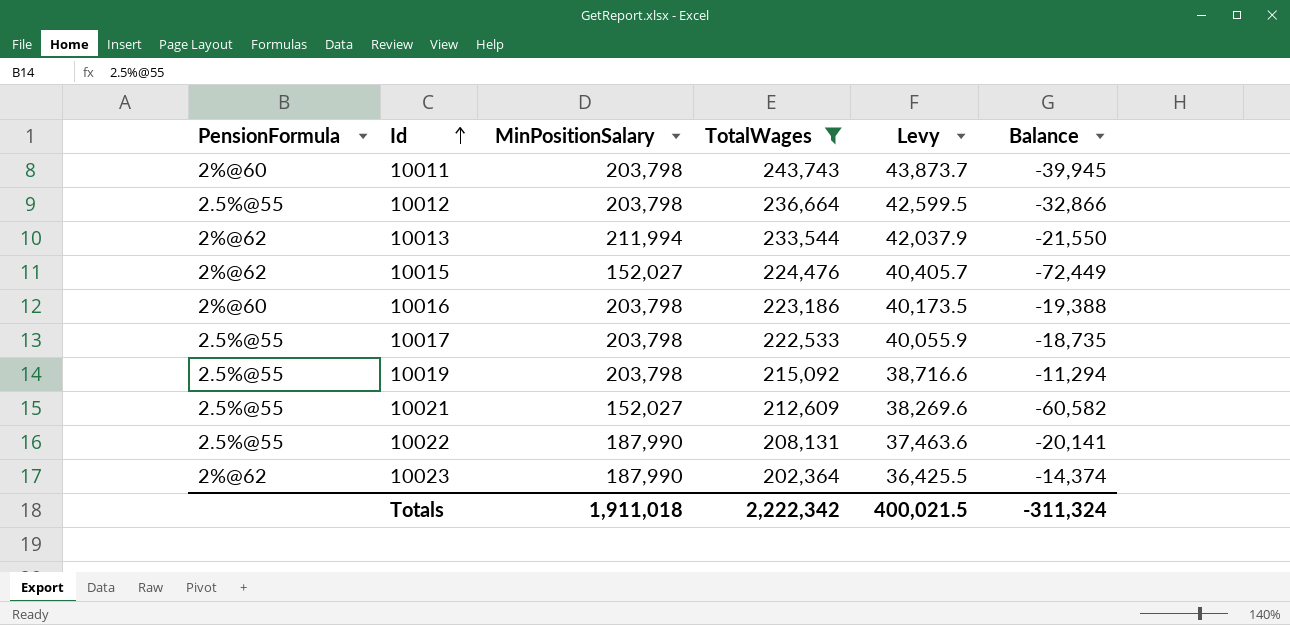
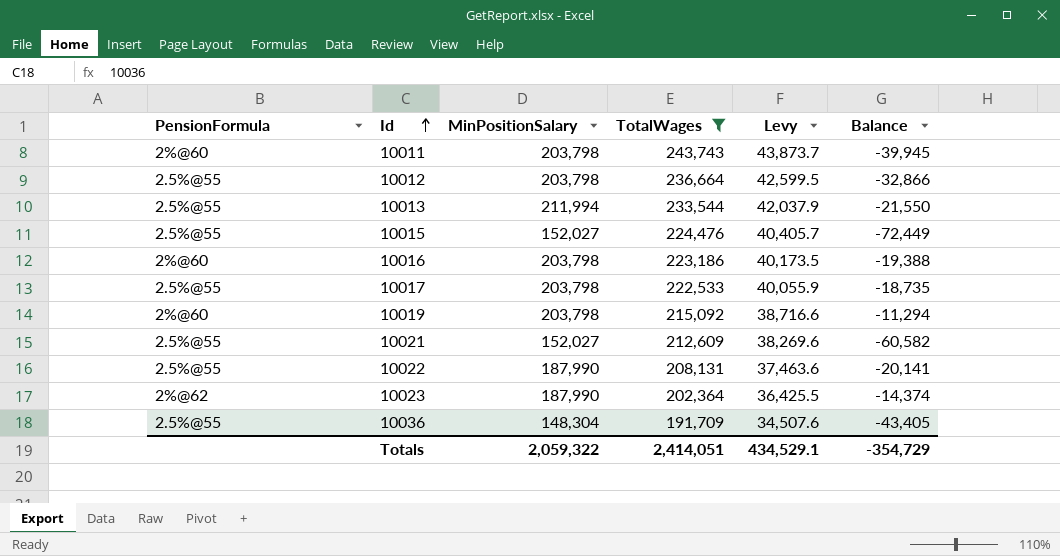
10013 | PensionFormula: 2%@62 -> 2.5%@55
10015 | PensionFormula: 2%@62 -> 2.5%@55
10019 | PensionFormula: 2.5%@55 -> 2%@60
row 10036: none -> 2.5%@55 | 148,304 | 191,709 | 34,507.6 | -43,405
Totals | MinPositionSalary: 1,911,018 -> 2,059,322
Totals | TotalWages: 2,222,342 -> 2,414,051
Totals | Levy: 400,021.5 -> 434,529.1
Totals | Balance: -311,324 -> -354,729

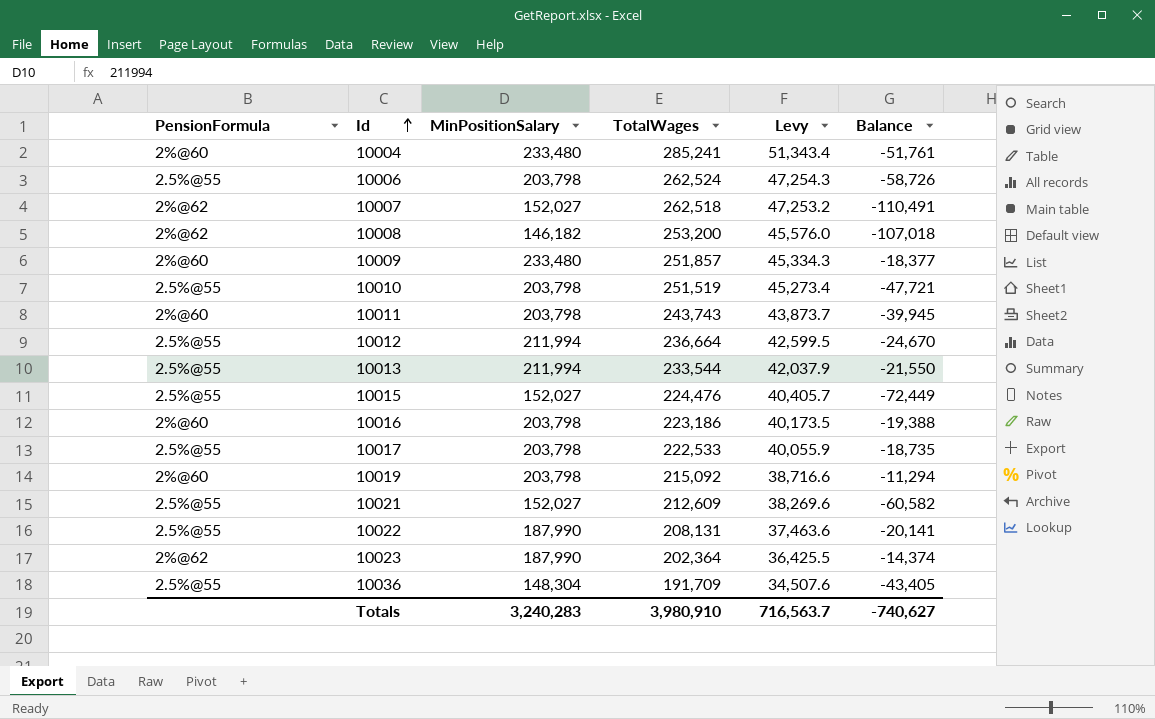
filter: TotalWages <= 243,743 -> none
10012 | MinPositionSalary: 203,798 -> 211,994
10012 | Balance: -32,866 -> -24,670
Totals | MinPositionSalary: 2,059,322 -> 3,240,283
Totals | TotalWages: 2,414,051 -> 3,980,910
Totals | Levy: 434,529.1 -> 716,563.7
Totals | Balance: -354,729 -> -740,627

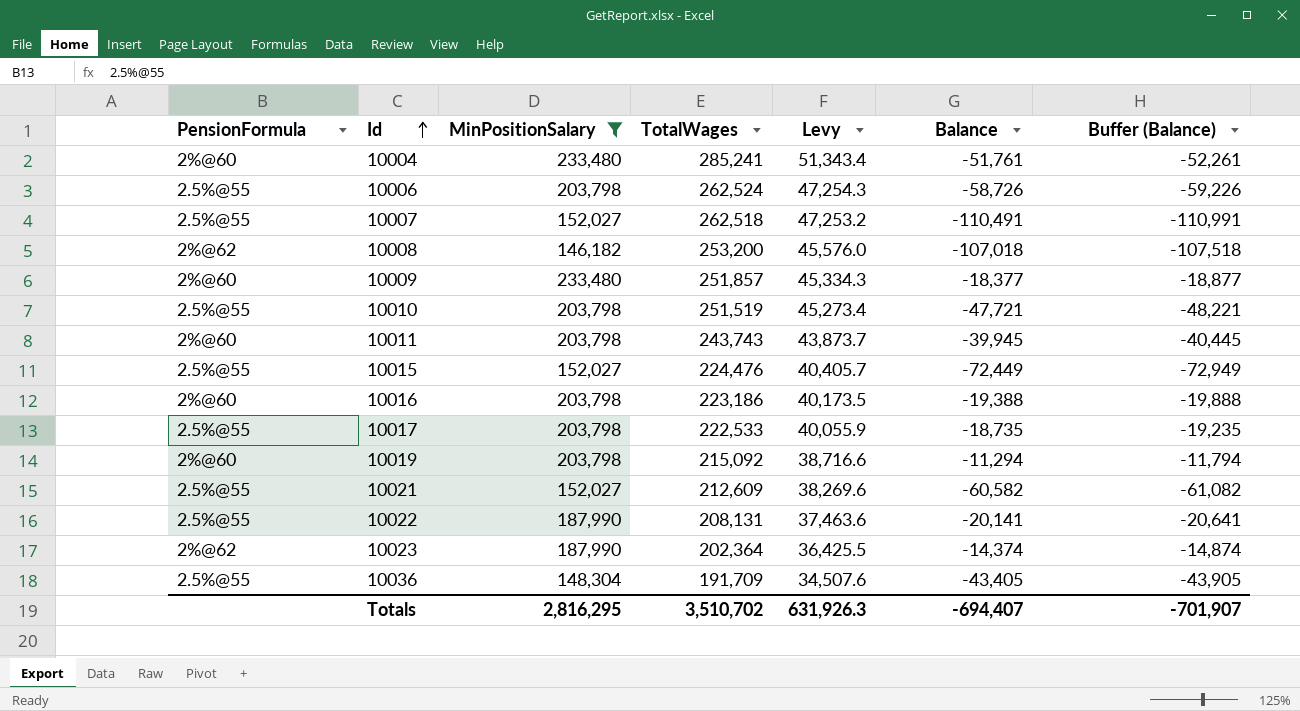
filter: none -> MinPositionSalary != 211,994
column Buffer (Balance) | formula: none -> [Balance] - 500
10007 | PensionFormula: 2%@62 -> 2.5%@55
Totals | MinPositionSalary: 3,240,283 -> 2,816,295
Totals | TotalWages: 3,980,910 -> 3,510,702
Totals | Levy: 716,563.7 -> 631,926.3
Totals | Balance: -740,627 -> -694,407

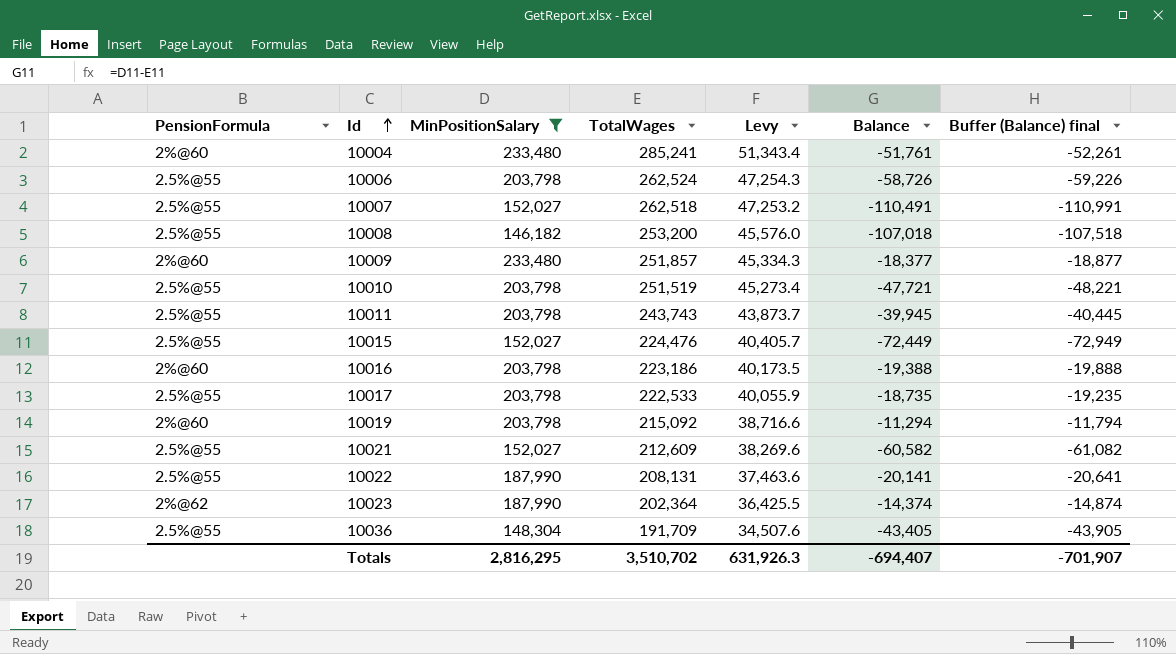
column name: Buffer (Balance) -> Buffer (Balance) final
10008 | PensionFormula: 2%@62 -> 2.5%@55
10011 | PensionFormula: 2%@60 -> 2.5%@55

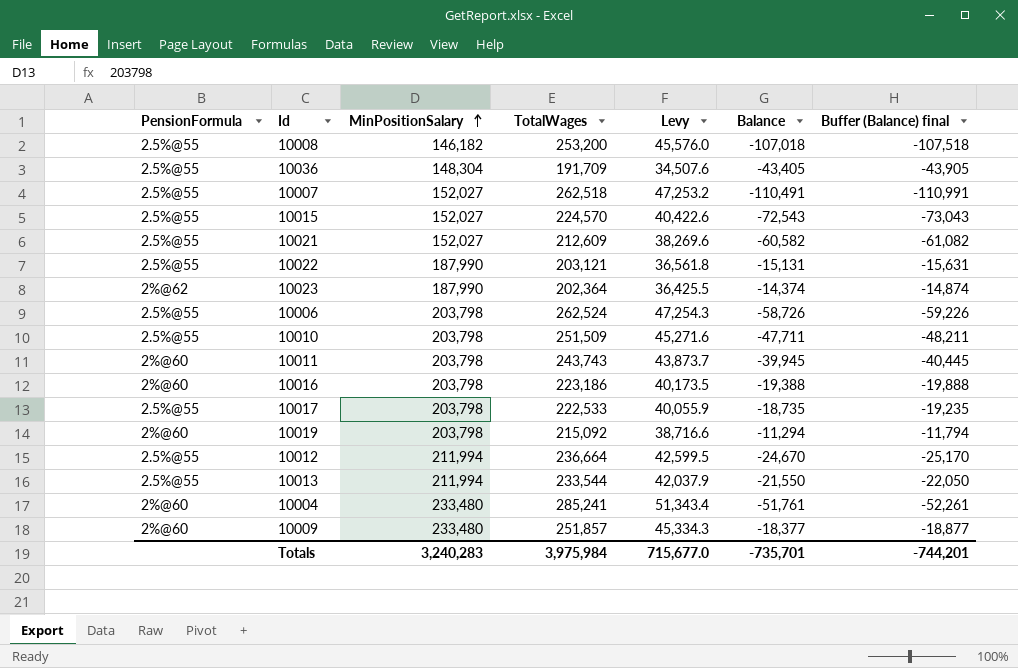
filter: MinPositionSalary != 211,994 -> none
row order: Id ascending -> MinPositionSalary ascending
10015 | TotalWages: 224,476 -> 224,570
10015 | Levy: 40,405.7 -> 40,422.6
10015 | Balance: -72,449 -> -72,543
10015 | Buffer (Balance) final: -72,949 -> -73,043
10022 | TotalWages: 208,131 -> 203,121
10022 | Levy: 37,463.6 -> 36,561.8
10022 | Balance: -20,141 -> -15,131
10022 | Buffer (Balance) final: -20,641 -> -15,631
10010 | TotalWages: 251,519 -> 251,509
10010 | Levy: 45,273.4 -> 45,271.6
10010 | Balance: -47,721 -> -47,711
10010 | Buffer (Balance) final: -48,221 -> -48,211
10011 | PensionFormula: 2.5%@55 -> 2%@60
Totals | MinPositionSalary: 2,816,295 -> 3,240,283
Totals | TotalWages: 3,510,702 -> 3,975,984
Totals | Levy: 631,926.3 -> 715,677.0
Totals | Balance: -694,407 -> -735,701
Totals | Buffer (Balance) final: -701,907 -> -744,201

